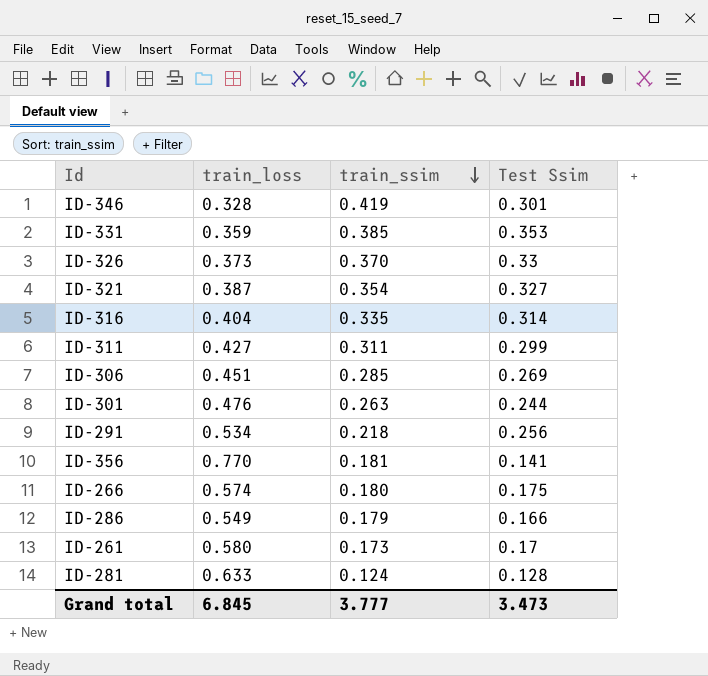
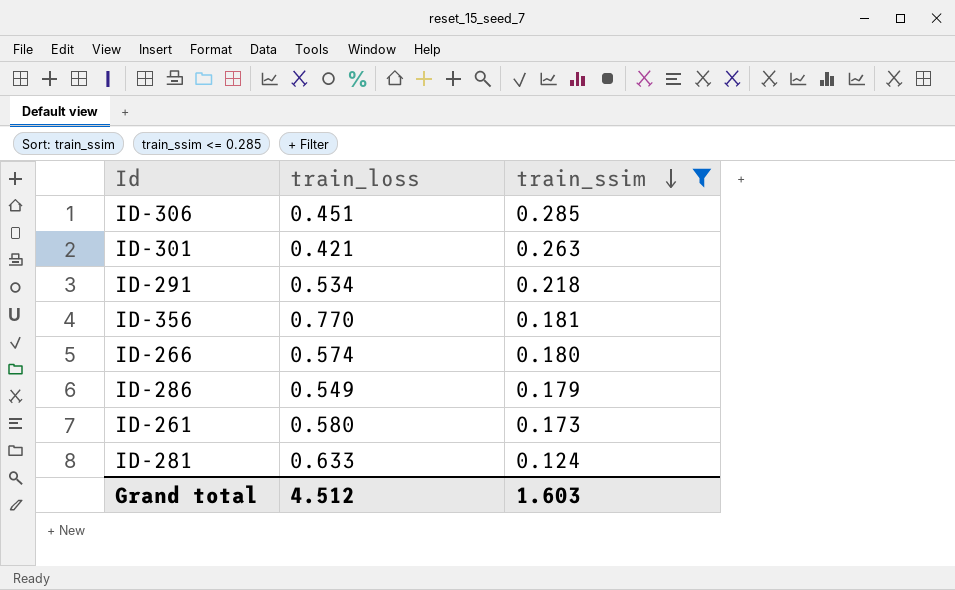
filter: none -> train_ssim <= 0.285
column Test Ssim | position: 4 -> none
ID-301 | train_loss: 0.476 -> 0.421
Grand total | train_loss: 6.845 -> 4.512
Grand total | train_ssim: 3.777 -> 1.603

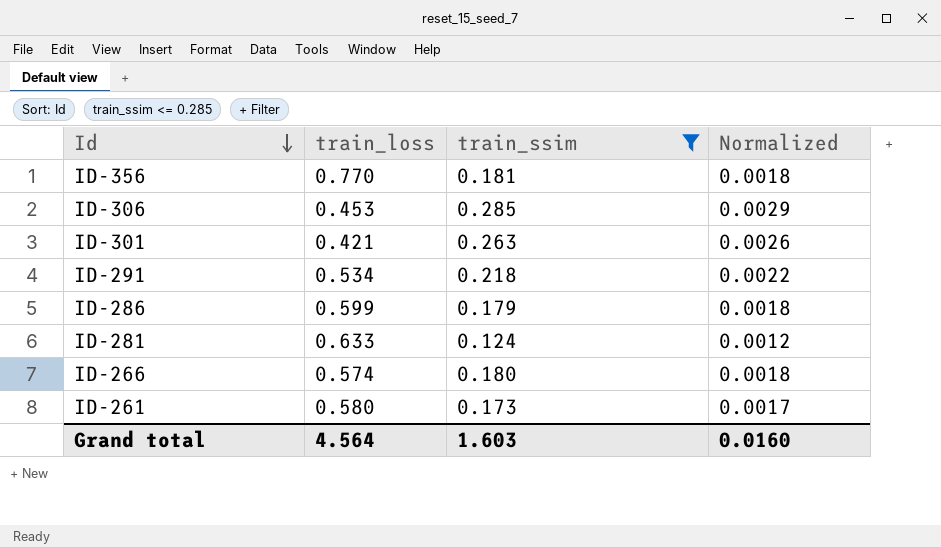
row order: train_ssim descending -> Id descending
column Normalized | formula: none -> [train_ssim] * 0.01
ID-306 | train_loss: 0.451 -> 0.453
ID-286 | train_loss: 0.549 -> 0.599
Grand total | train_loss: 4.512 -> 4.564

